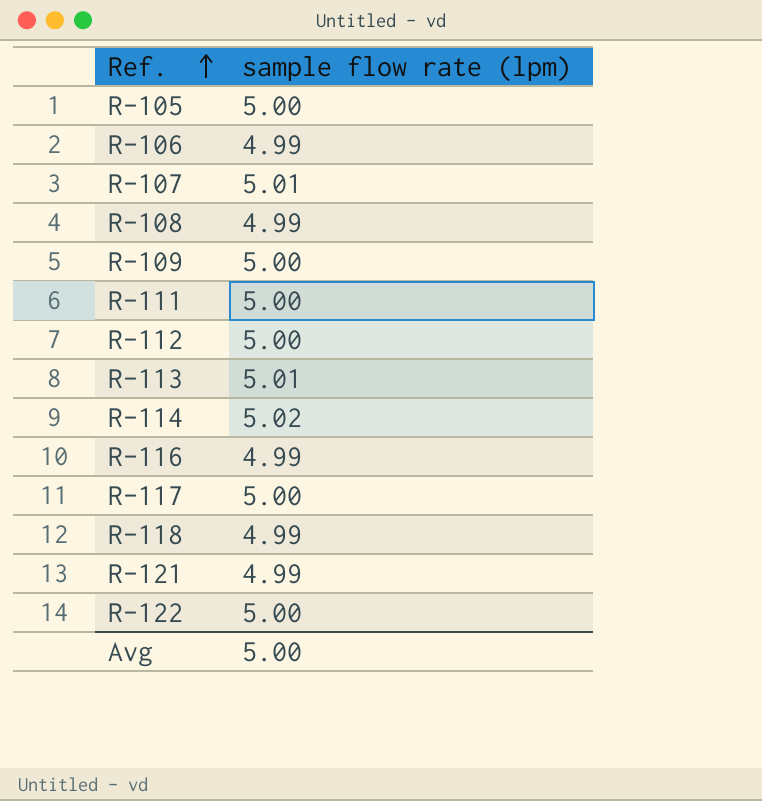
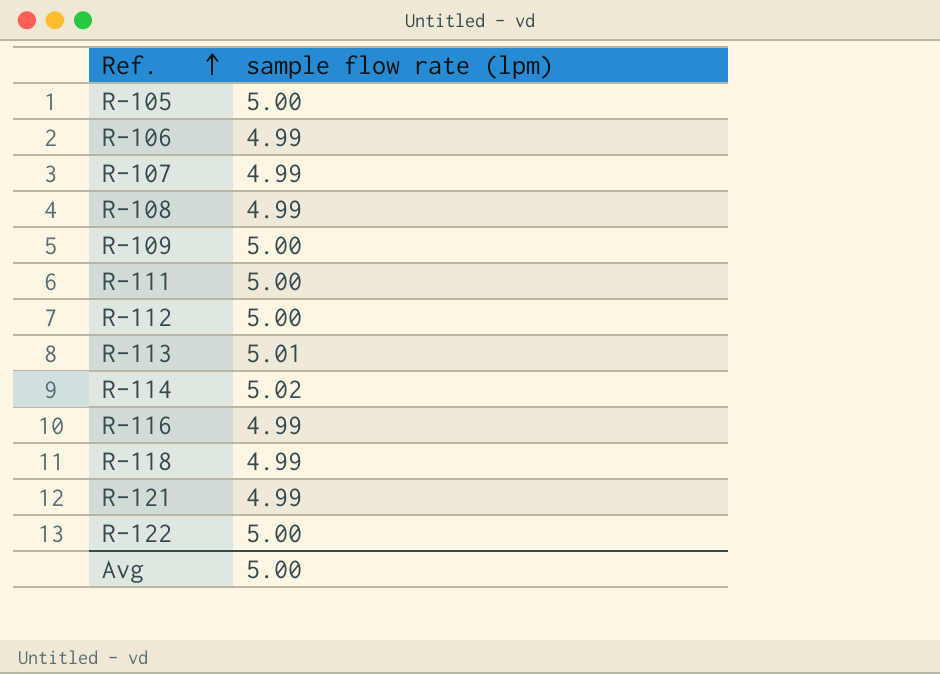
row R-117: 5.00 -> none
R-107 | sample flow rate (lpm): 5.01 -> 4.99

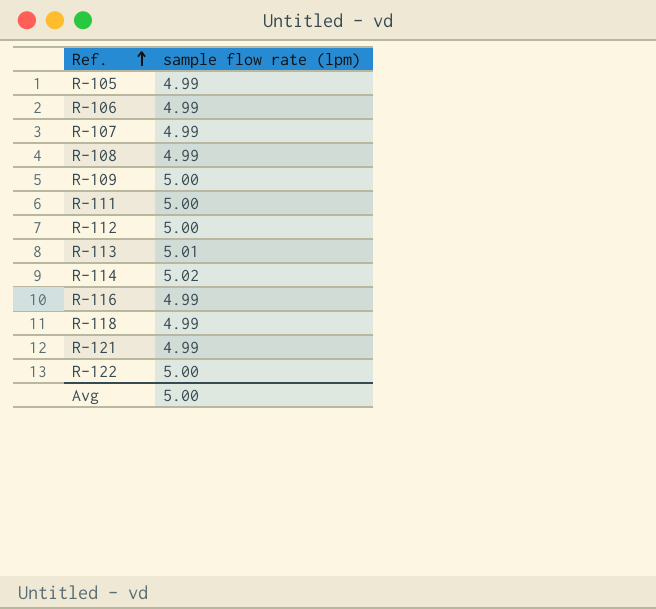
R-105 | sample flow rate (lpm): 5.00 -> 4.99

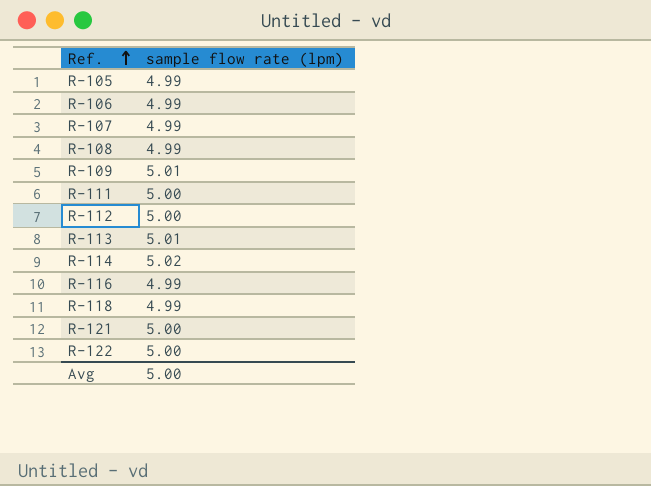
R-109 | sample flow rate (lpm): 5.00 -> 5.01
R-121 | sample flow rate (lpm): 4.99 -> 5.00

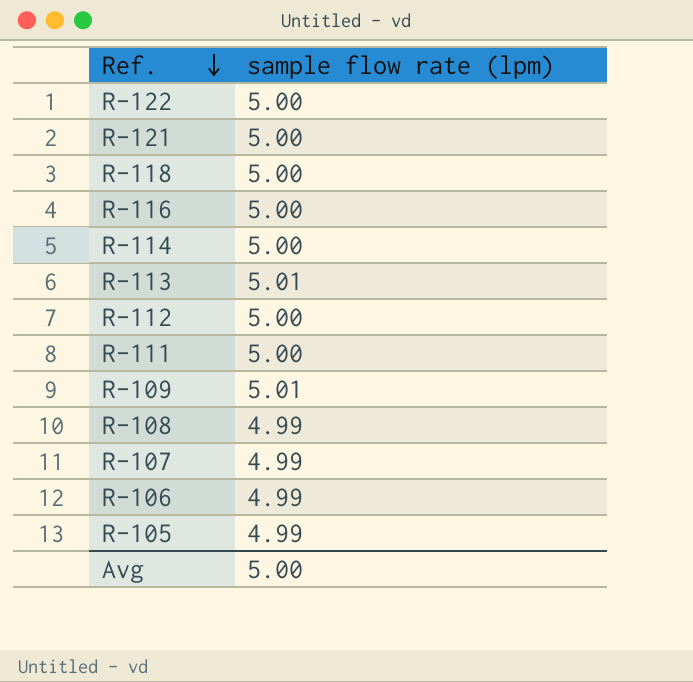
row order: Ref. ascending -> Ref. descending
R-118 | sample flow rate (lpm): 4.99 -> 5.00
R-116 | sample flow rate (lpm): 4.99 -> 5.00
R-114 | sample flow rate (lpm): 5.02 -> 5.00

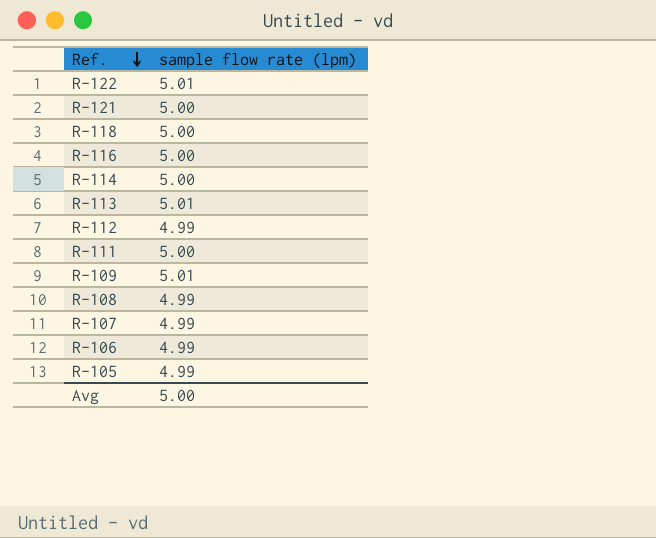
R-122 | sample flow rate (lpm): 5.00 -> 5.01
R-112 | sample flow rate (lpm): 5.00 -> 4.99

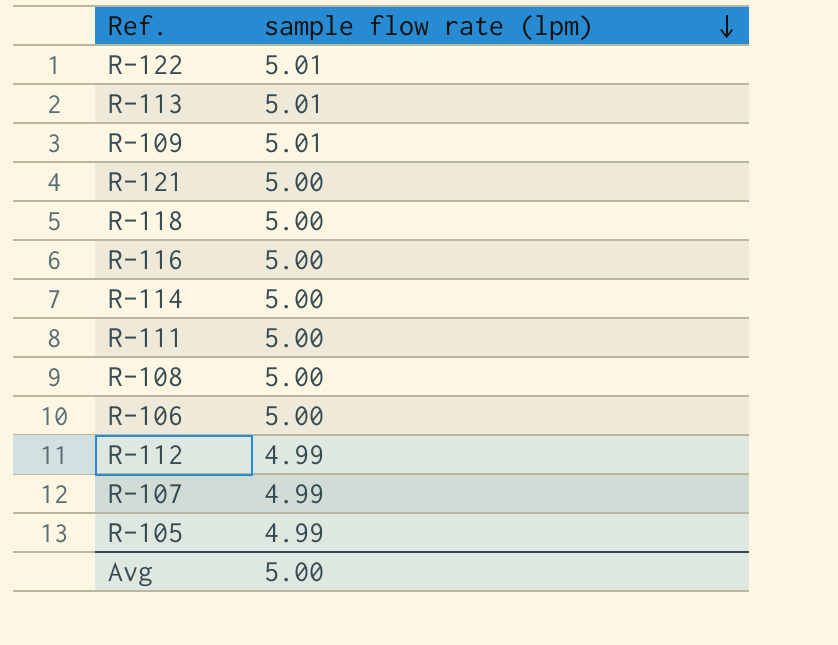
row order: Ref. descending -> sample flow rate (lpm) descending
R-108 | sample flow rate (lpm): 4.99 -> 5.00
R-106 | sample flow rate (lpm): 4.99 -> 5.00

